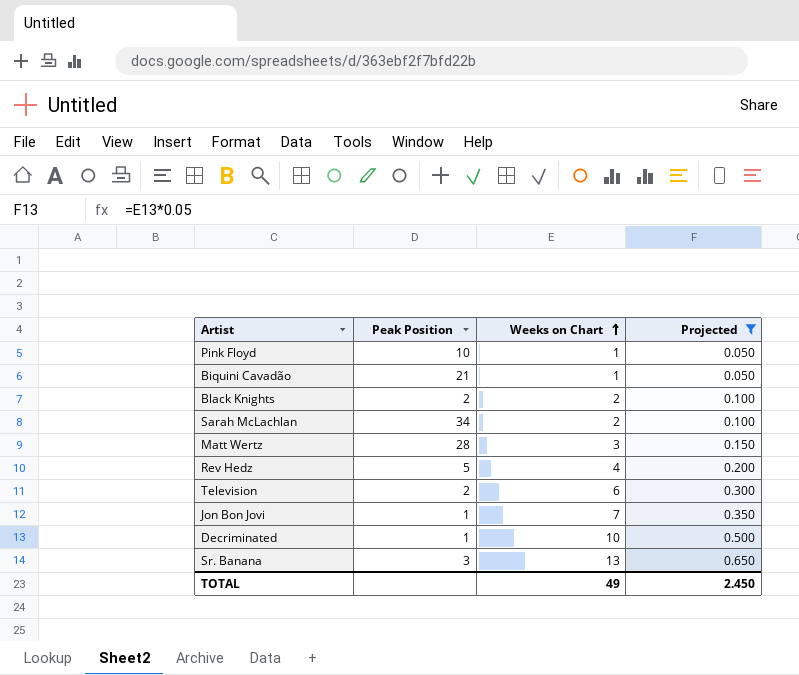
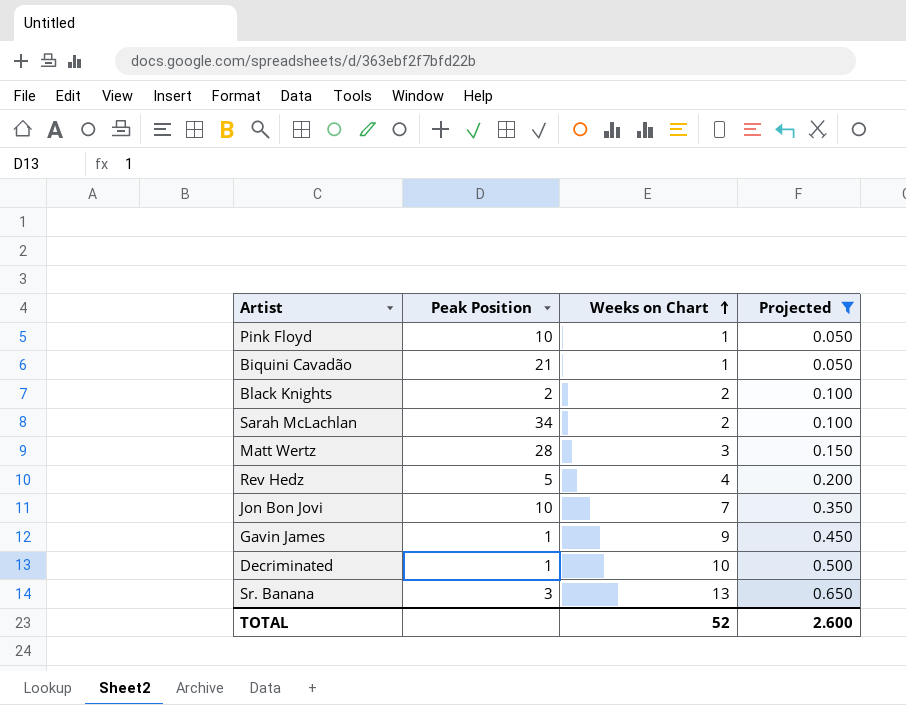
row Television: 2 | 6 | 0.300 -> none
Jon Bon Jovi | Peak Position: 1 -> 10
row Gavin James: none -> 1 | 9 | 0.450
TOTAL | Weeks on Chart: 49 -> 52
TOTAL | Projected: 2.450 -> 2.600

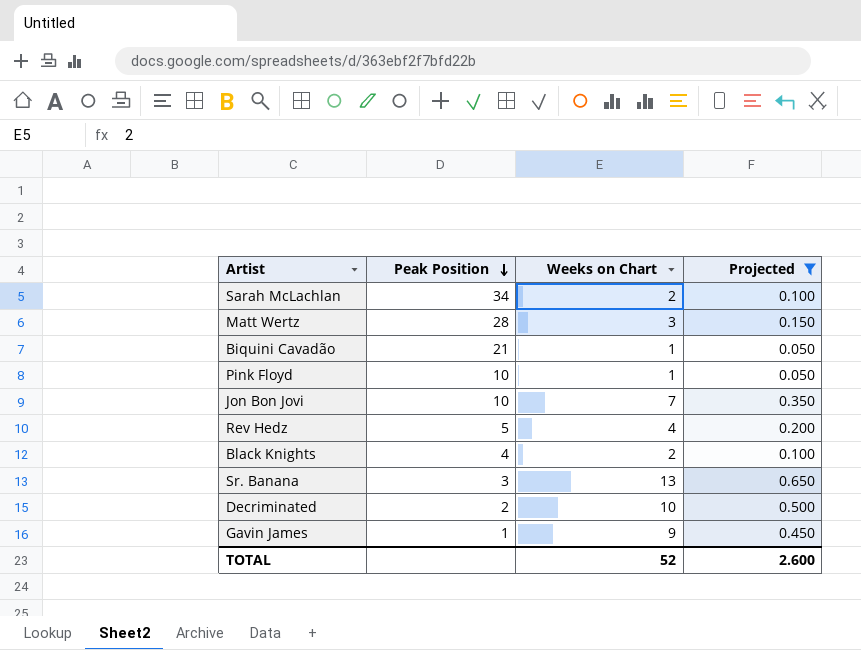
row order: Weeks on Chart ascending -> Peak Position descending
Black Knights | Peak Position: 2 -> 4
Decriminated | Peak Position: 1 -> 2

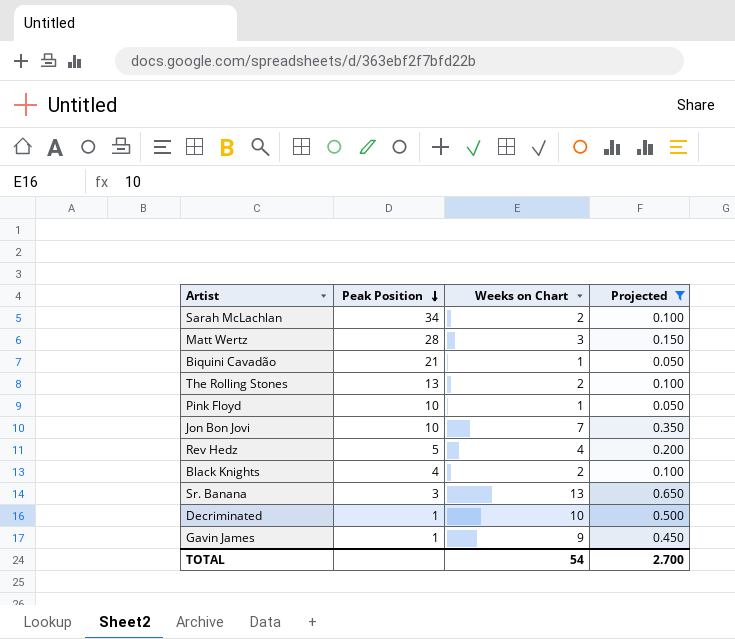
row The Rolling Stones: none -> 13 | 2 | 0.100
Decriminated | Peak Position: 2 -> 1
TOTAL | Weeks on Chart: 52 -> 54
TOTAL | Projected: 2.600 -> 2.700

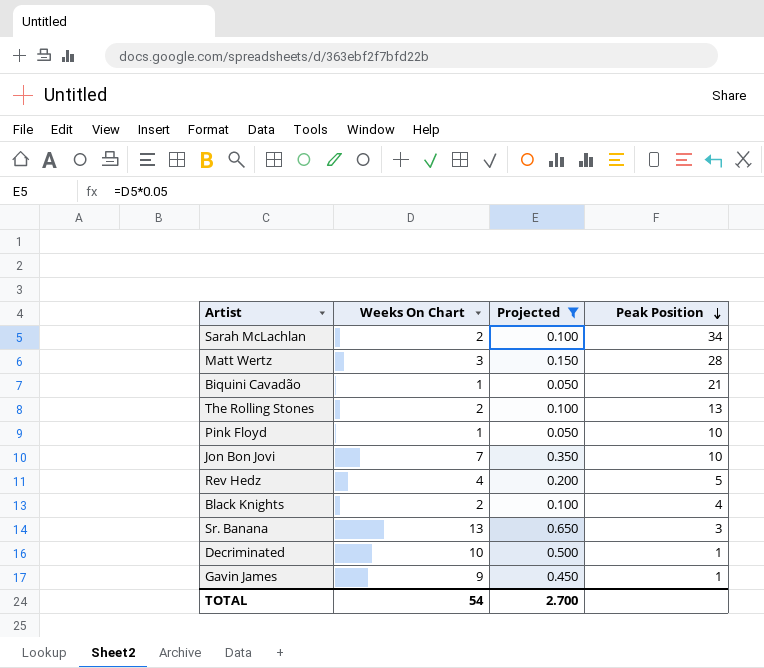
column name: Weeks on Chart -> Weeks On Chart
column Peak Position | position: 2 -> 4

